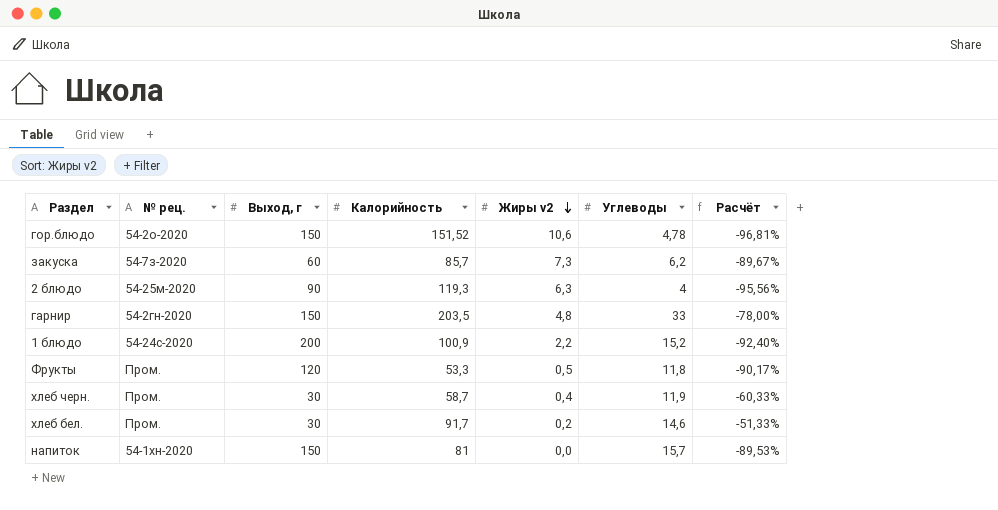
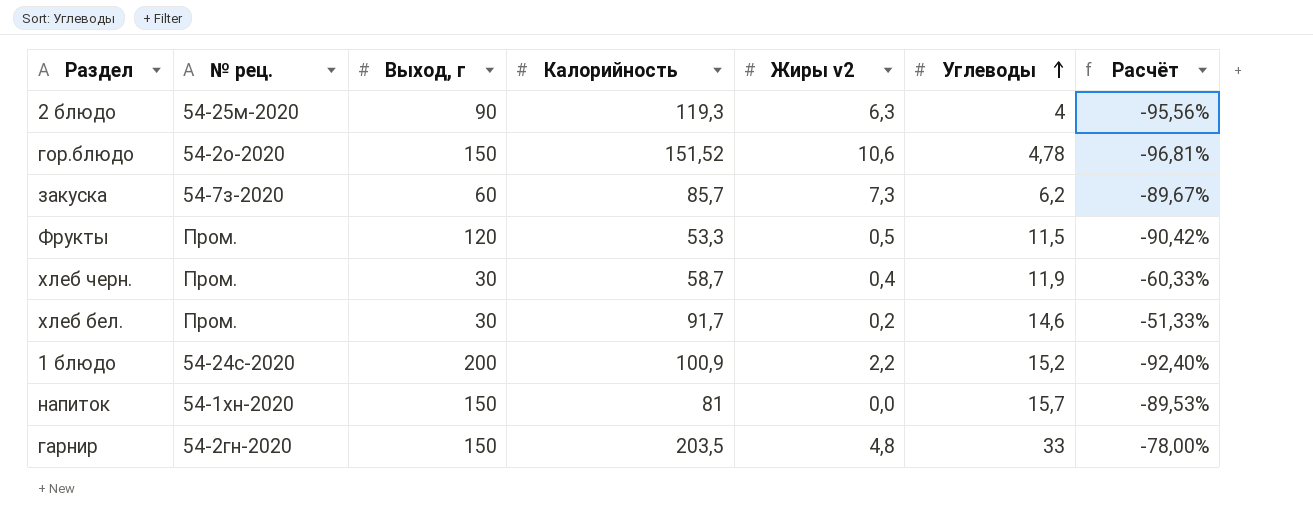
row order: Жиры v2 descending -> Углеводы ascending
Фрукты | Углеводы: 11,8 -> 11,5
Фрукты | Расчёт: -90,17% -> -90,42%

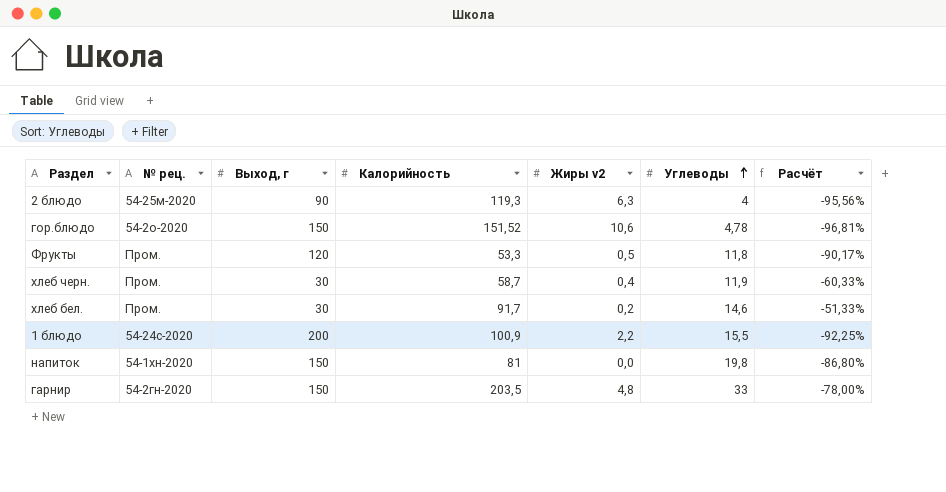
row закуска: 54-7з-2020 | 60 | 85,7 | 7,3 | 6,2 | -89,67% -> none
Фрукты | Углеводы: 11,5 -> 11,8
Фрукты | Расчёт: -90,42% -> -90,17%
1 блюдо | Углеводы: 15,2 -> 15,5
1 блюдо | Расчёт: -92,40% -> -92,25%
напиток | Углеводы: 15,7 -> 19,8
напиток | Расчёт: -89,53% -> -86,80%

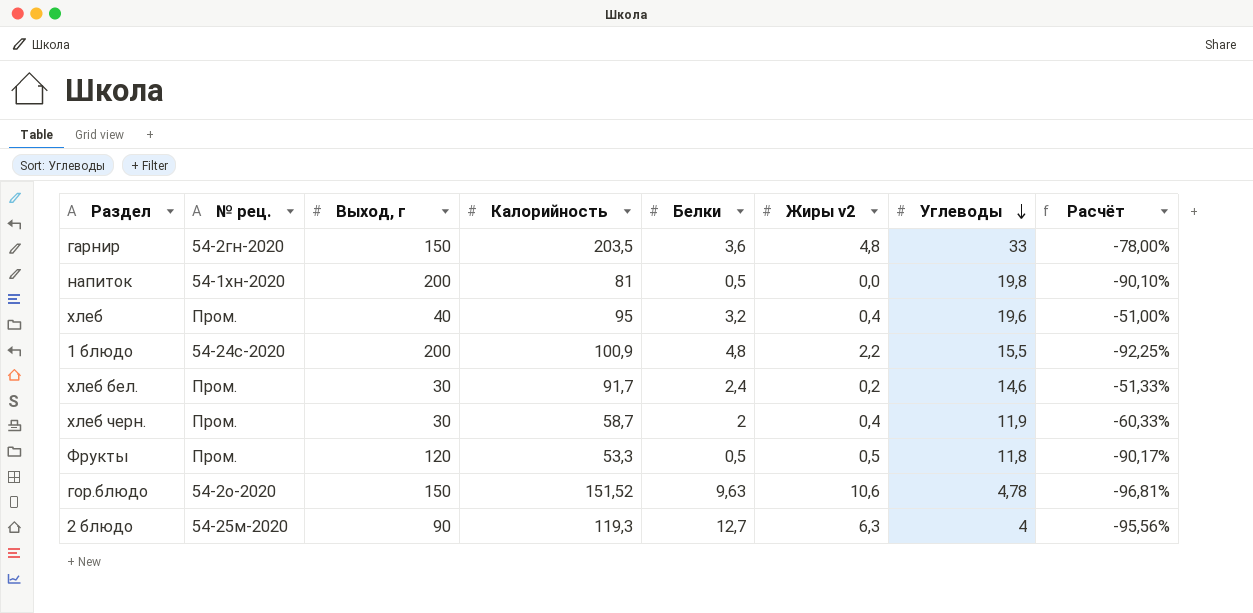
row order: Углеводы ascending -> Углеводы descending
column Белки | position: none -> 5
напиток | Выход, г: 150 -> 200
напиток | Расчёт: -86,80% -> -90,10%
row хлеб: none -> Пром. | 40 | 95 | 3,2 | 0,4 | 19,6 | -51,00%

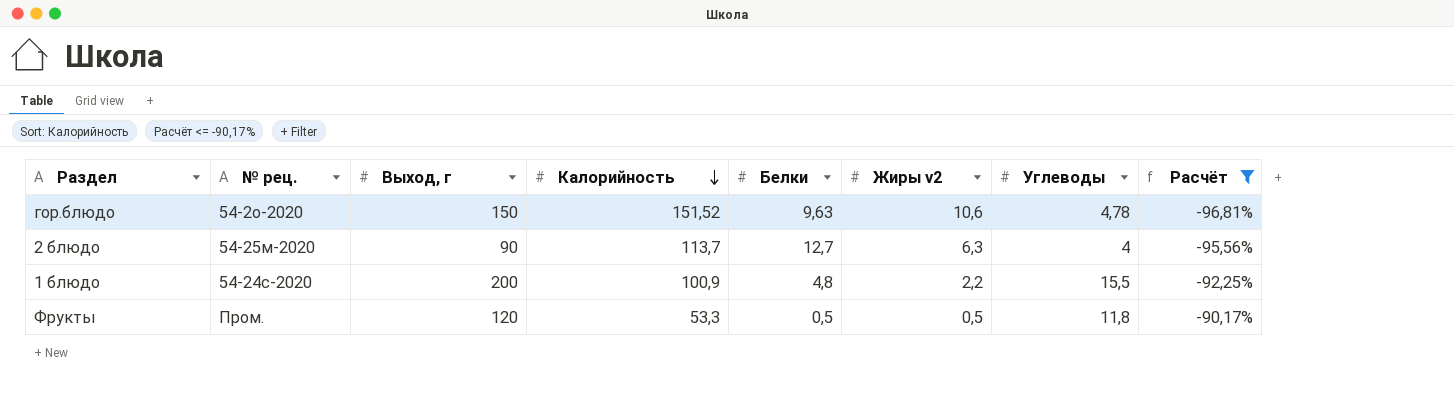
filter: none -> Расчёт <= -90,17%
row order: Углеводы descending -> Калорийность descending
2 блюдо | Калорийность: 119,3 -> 113,7

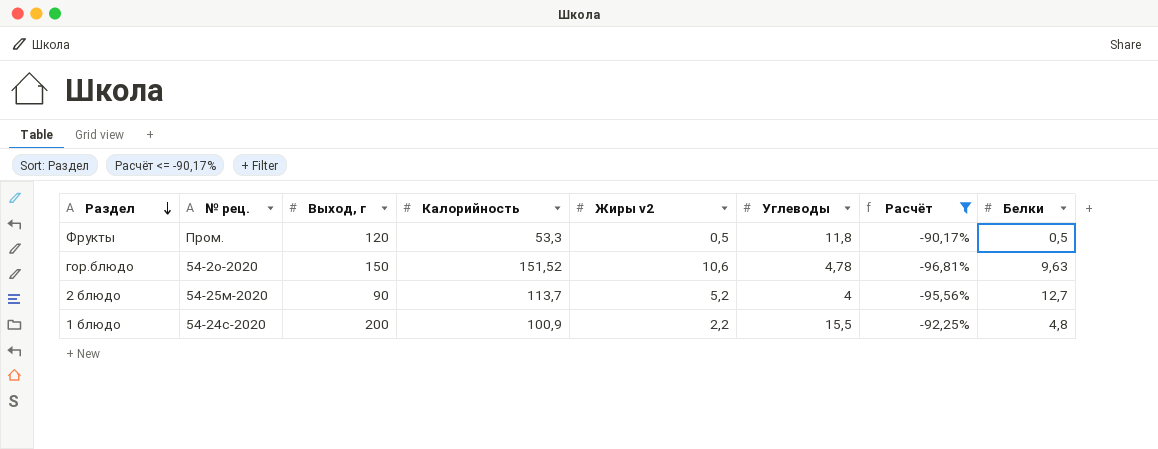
row order: Калорийность descending -> Раздел descending
column Белки | position: 5 -> 8
2 блюдо | Жиры v2: 6,3 -> 5,2

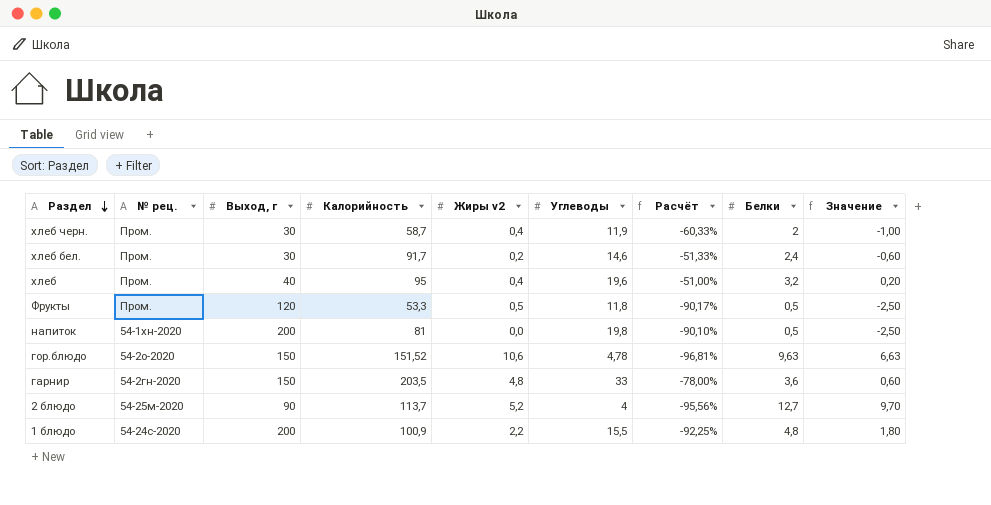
filter: Расчёт <= -90,17% -> none
column Значение | formula: none -> [Белки] - 3

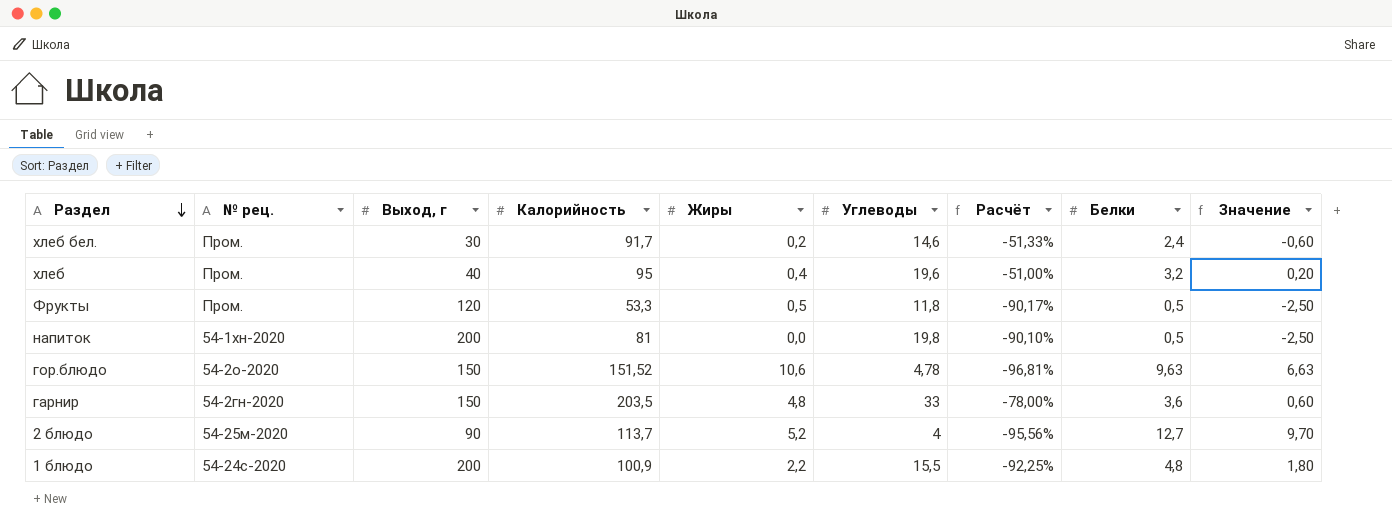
column name: Жиры v2 -> Жиры
row хлеб черн.: Пром. | 30 | 58,7 | 0,4 | 11,9 | -60,33% | 2 | -1,00 -> none

